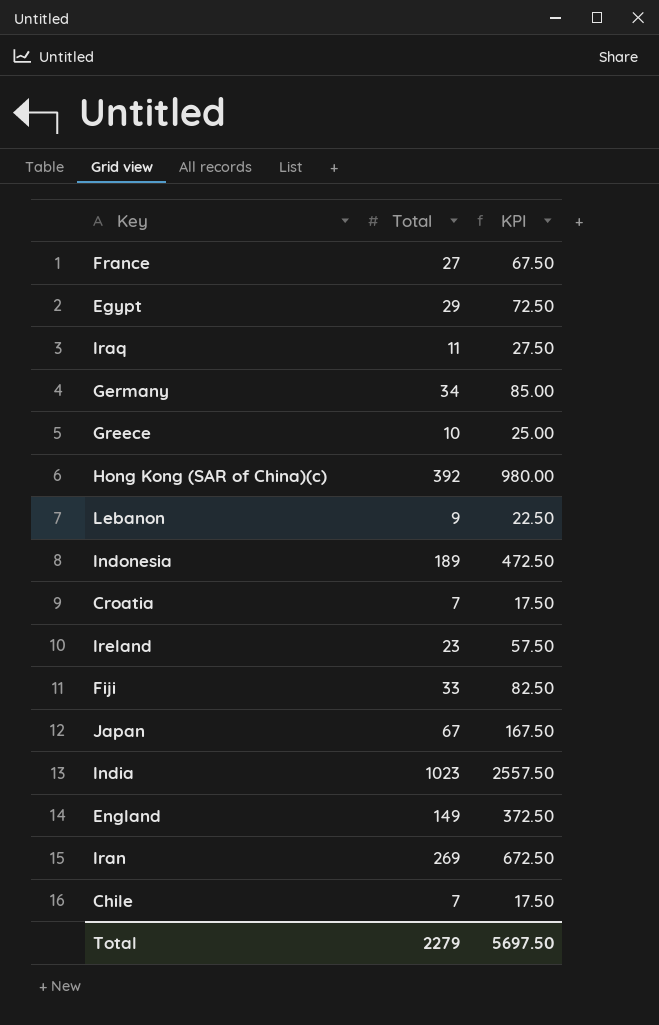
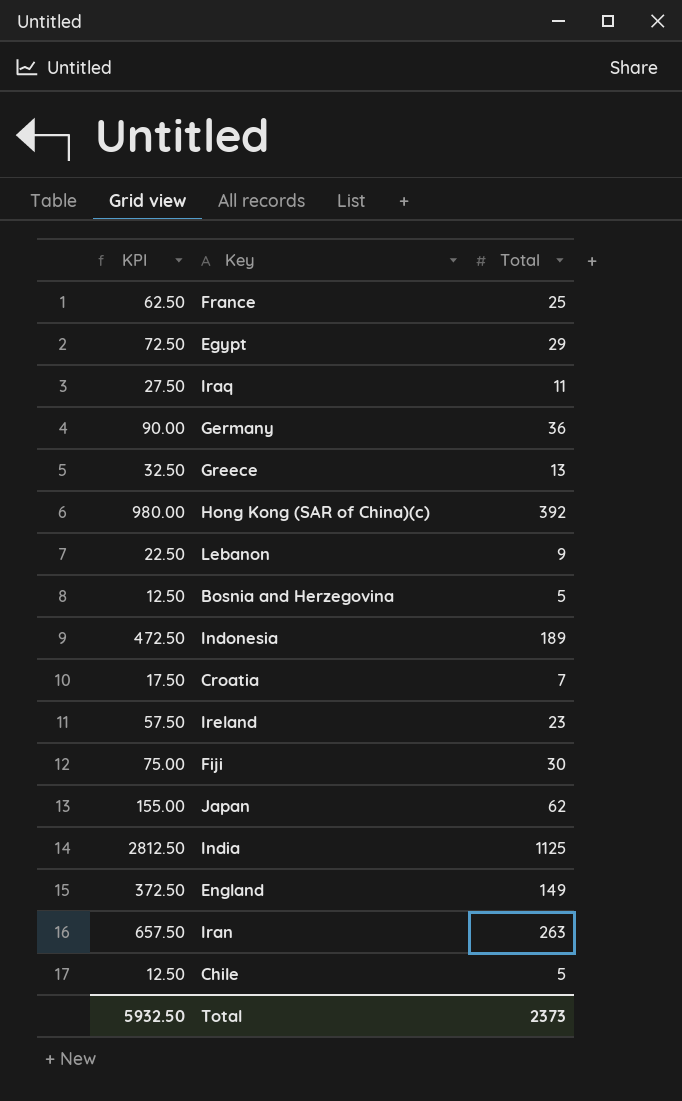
column KPI | position: 3 -> 1
France | KPI: 67.50 -> 62.50
France | Total: 27 -> 25
Germany | KPI: 85.00 -> 90.00
Germany | Total: 34 -> 36
Greece | KPI: 25.00 -> 32.50
Greece | Total: 10 -> 13
row Bosnia and Herzegovina: none -> 12.50 | 5
Fiji | KPI: 82.50 -> 75.00
Fiji | Total: 33 -> 30
Japan | KPI: 167.50 -> 155.00
Japan | Total: 67 -> 62
India | KPI: 2557.50 -> 2812.50
India | Total: 1023 -> 1125
Iran | KPI: 672.50 -> 657.50
Iran | Total: 269 -> 263
Chile | KPI: 17.50 -> 12.50
Chile | Total: 7 -> 5
Total | KPI: 5697.50 -> 5932.50
Total | Total: 2279 -> 2373

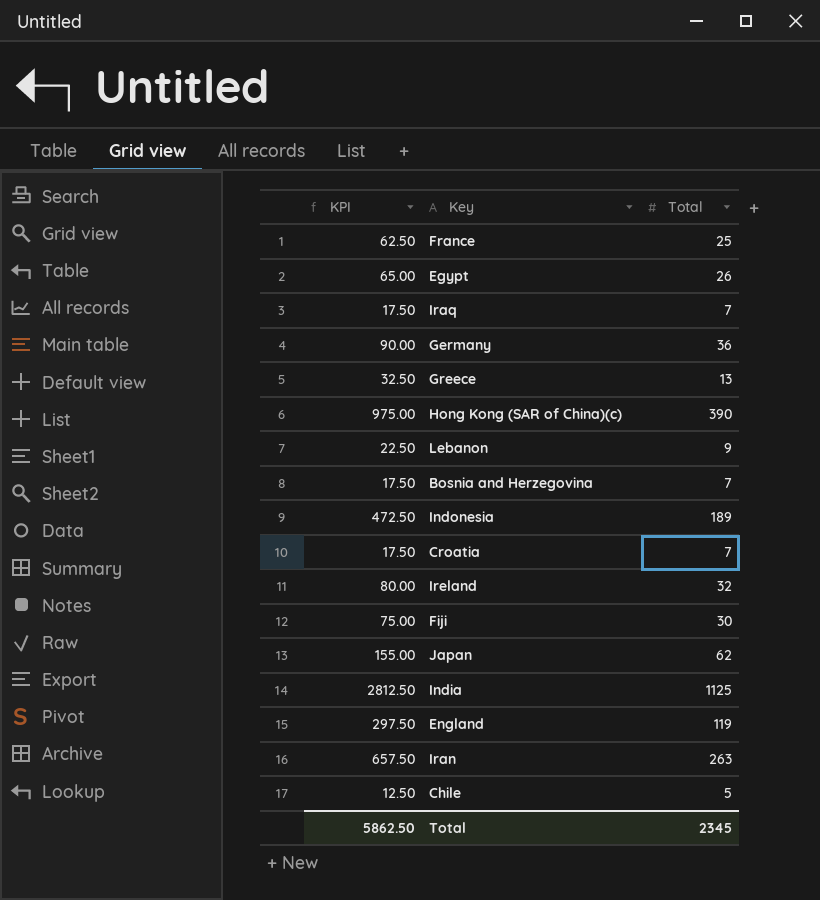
Egypt | KPI: 72.50 -> 65.00
Egypt | Total: 29 -> 26
Iraq | KPI: 27.50 -> 17.50
Iraq | Total: 11 -> 7
Hong Kong (SAR of China)(c) | KPI: 980.00 -> 975.00
Hong Kong (SAR of China)(c) | Total: 392 -> 390
Bosnia and Herzegovina | KPI: 12.50 -> 17.50
Bosnia and Herzegovina | Total: 5 -> 7
Ireland | KPI: 57.50 -> 80.00
Ireland | Total: 23 -> 32
England | KPI: 372.50 -> 297.50
England | Total: 149 -> 119
Total | KPI: 5932.50 -> 5862.50
Total | Total: 2373 -> 2345

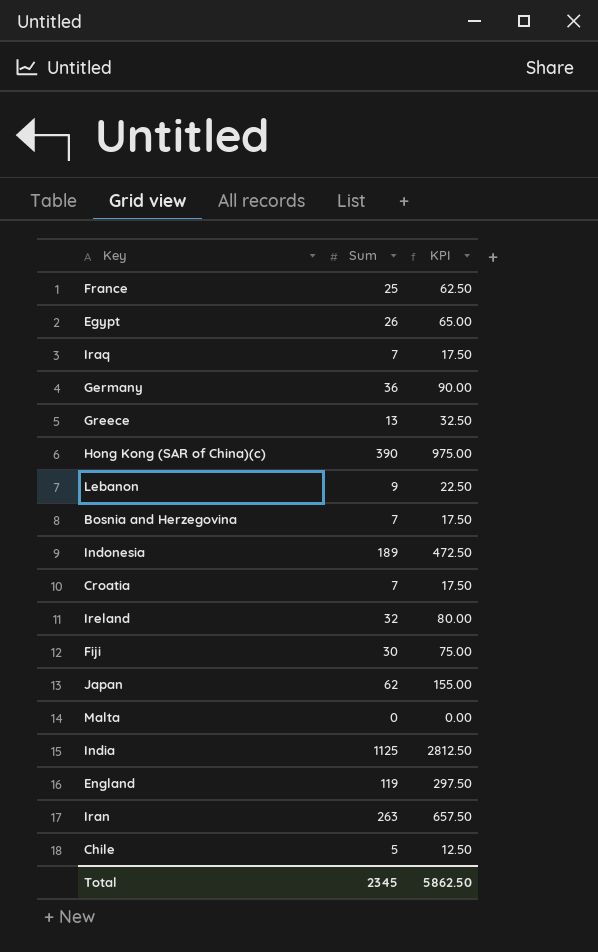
column name: Total -> Sum
column KPI | position: 1 -> 3
row Malta: none -> 0 | 0.00

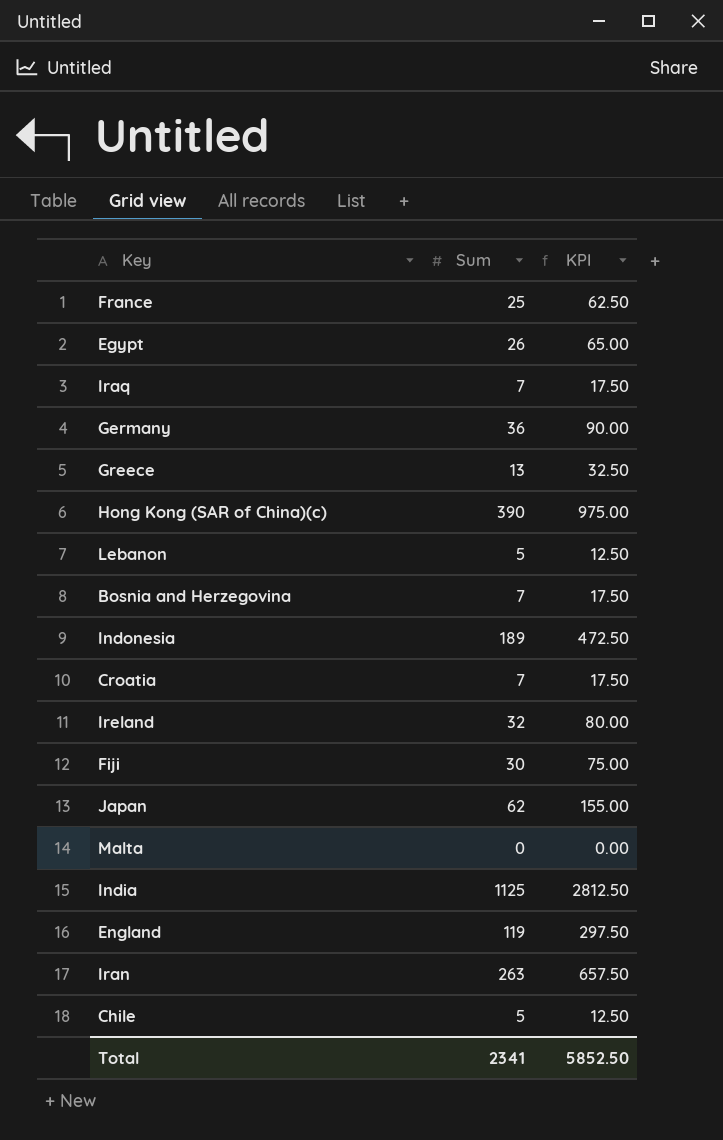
Lebanon | Sum: 9 -> 5
Lebanon | KPI: 22.50 -> 12.50
Total | Sum: 2345 -> 2341
Total | KPI: 5862.50 -> 5852.50

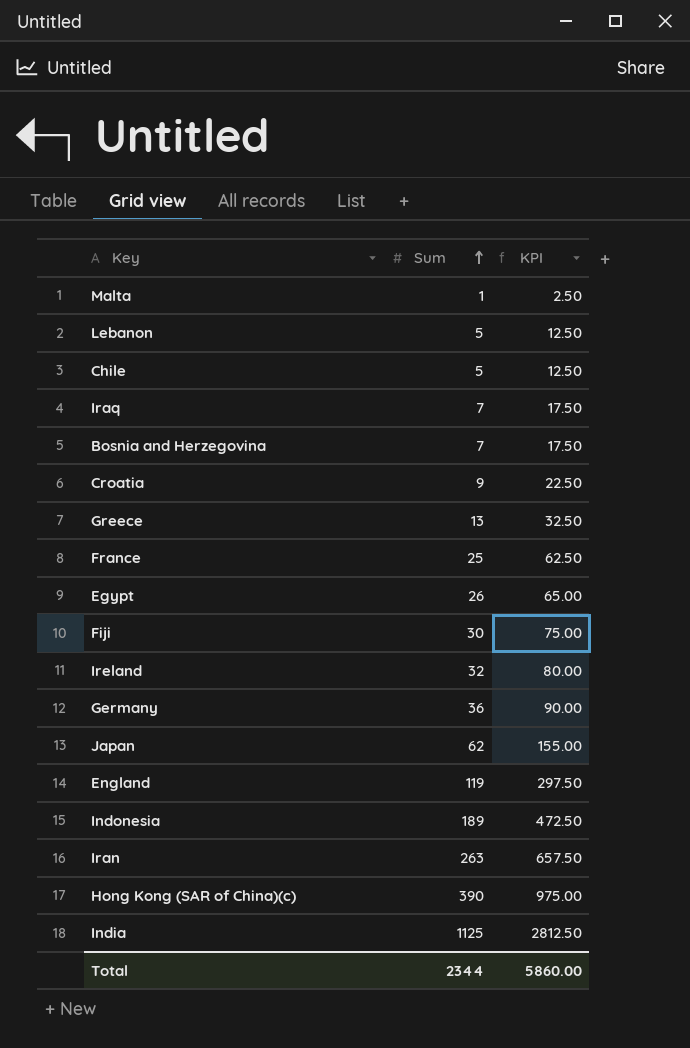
row order: none -> Sum ascending
Malta | Sum: 0 -> 1
Malta | KPI: 0.00 -> 2.50
Croatia | Sum: 7 -> 9
Croatia | KPI: 17.50 -> 22.50
Total | Sum: 2341 -> 2344
Total | KPI: 5852.50 -> 5860.00

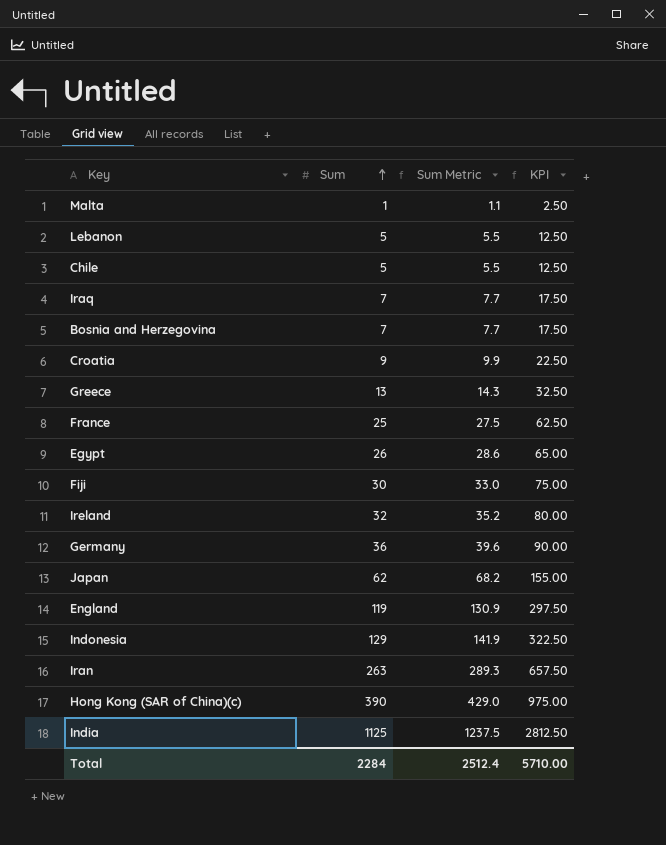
column Sum Metric | formula: none -> [Sum] * 1.1
Indonesia | Sum: 189 -> 129
Indonesia | KPI: 472.50 -> 322.50
Total | Sum: 2344 -> 2284
Total | KPI: 5860.00 -> 5710.00

